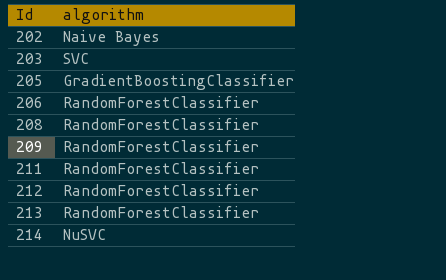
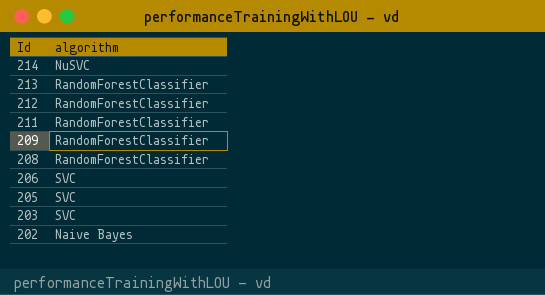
row order: Id ascending -> Id descending
206 | algorithm: RandomForestClassifier -> SVC
205 | algorithm: GradientBoostingClassifier -> SVC

